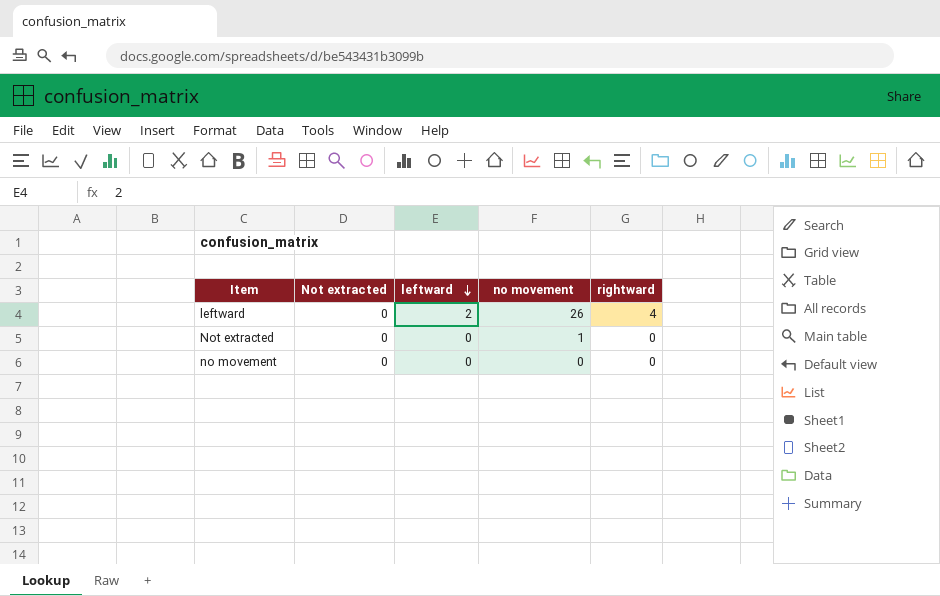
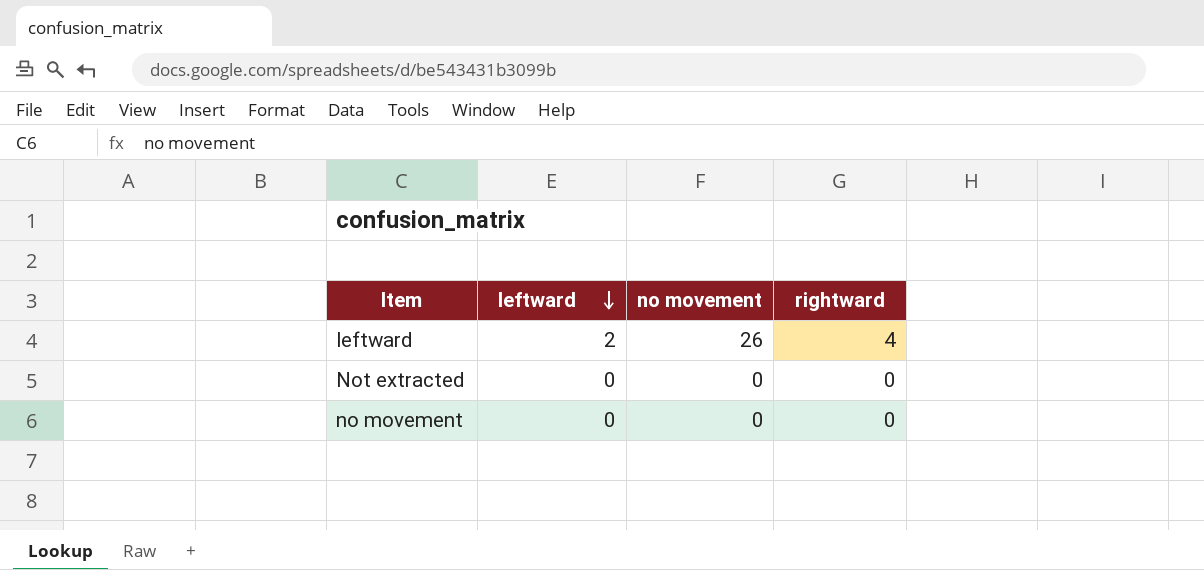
column Not extracted | position: 2 -> none
Not extracted | no movement: 1 -> 0

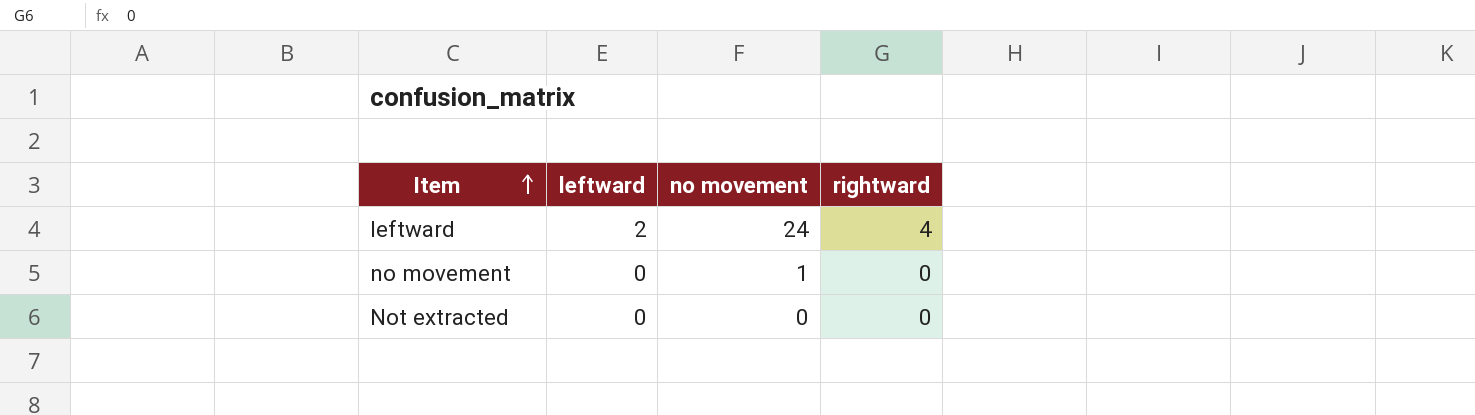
row order: leftward descending -> Item ascending
leftward | no movement: 26 -> 24
no movement | no movement: 0 -> 1

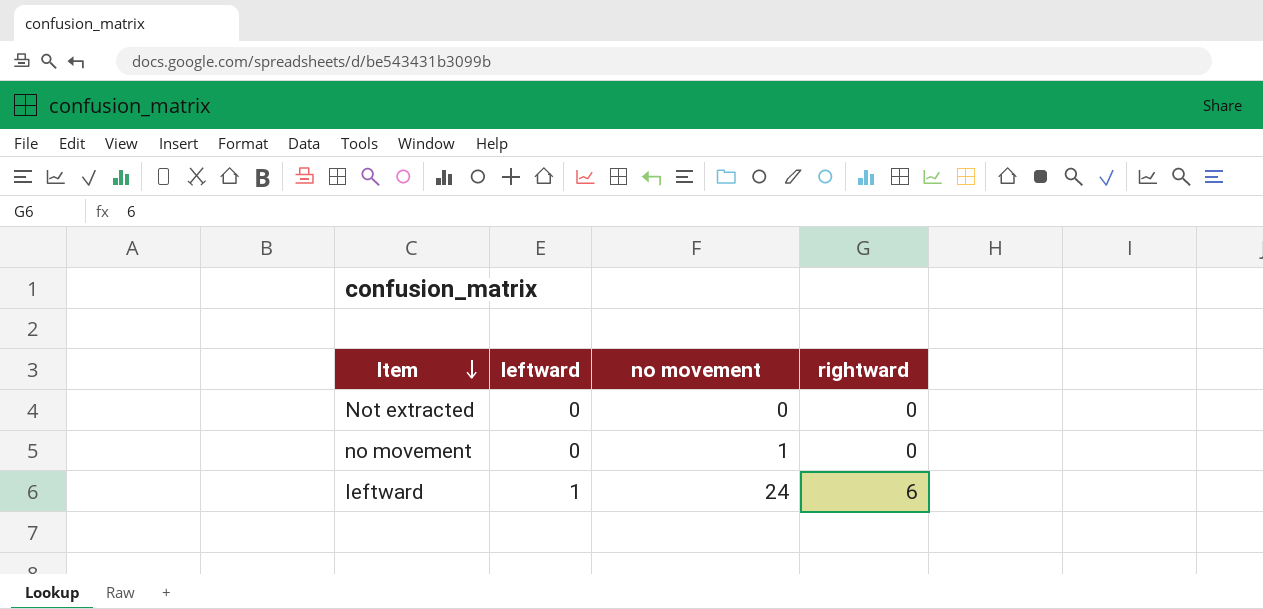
row order: Item ascending -> Item descending
leftward | leftward: 2 -> 1
leftward | rightward: 4 -> 6

